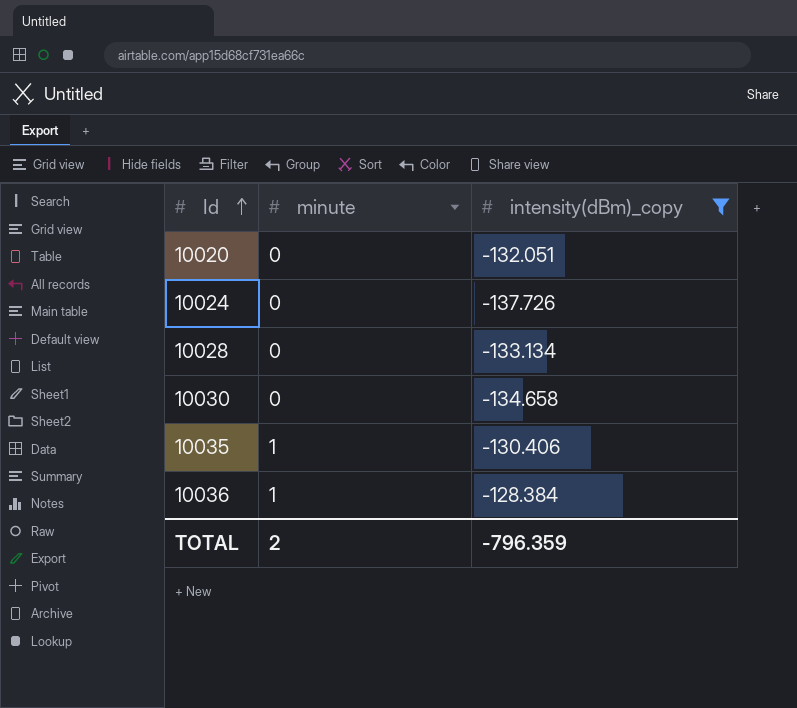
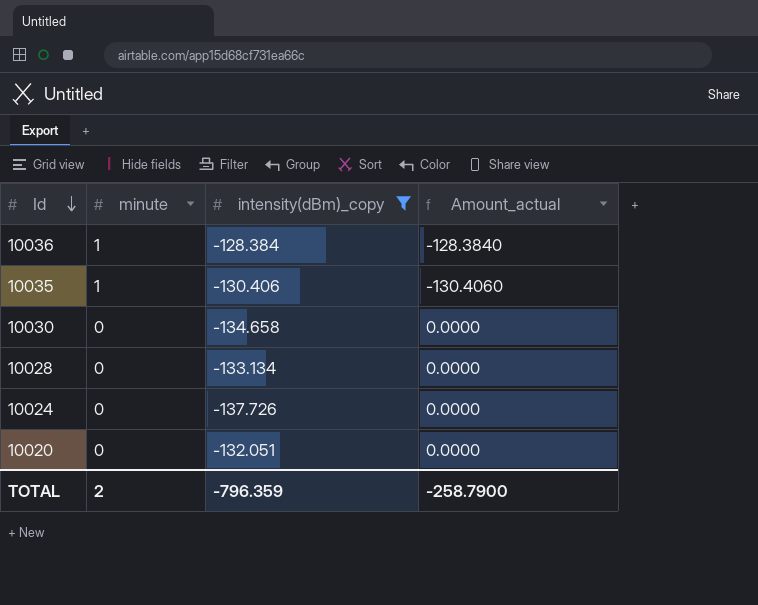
row order: Id ascending -> Id descending
column Amount_actual | formula: none -> [minute] * [intensity(dBm)_copy]

